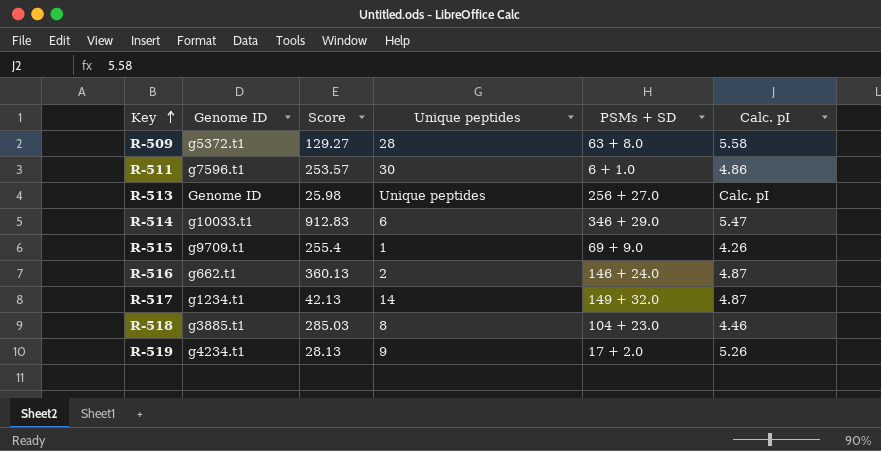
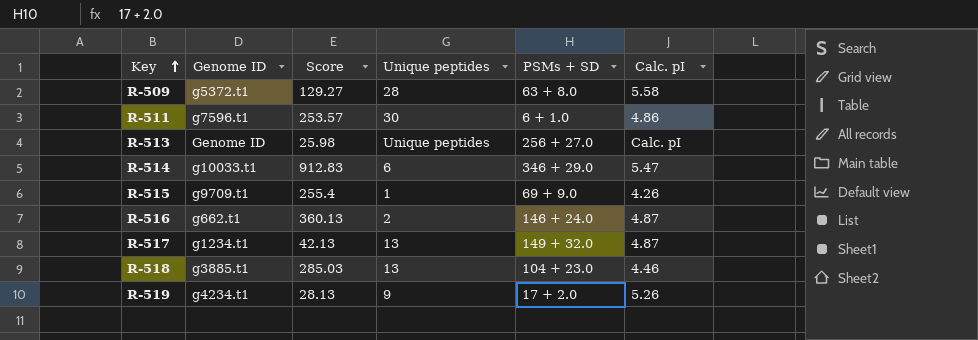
R-517 | Unique peptides: 14 -> 13
R-518 | Unique peptides: 8 -> 13

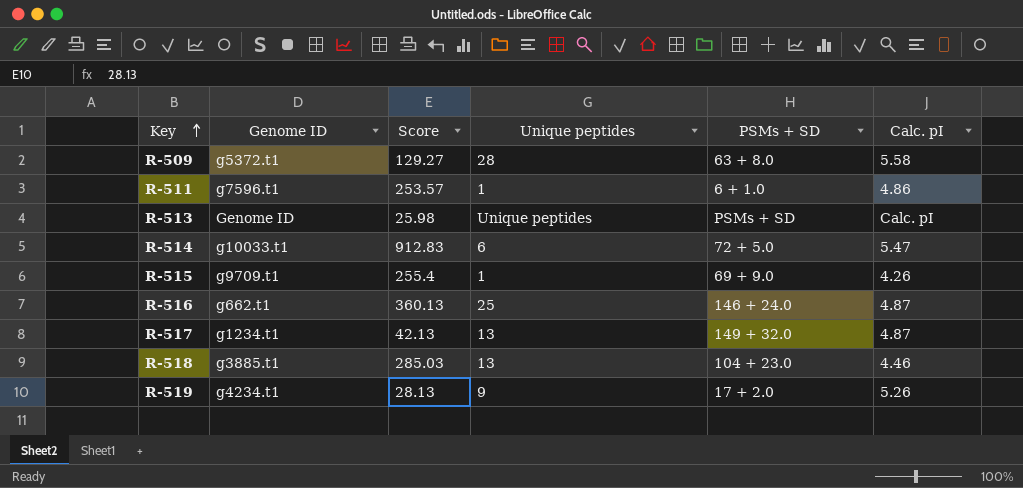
R-511 | Unique peptides: 30 -> 1
R-513 | PSMs + SD: 256 + 27.0 -> PSMs + SD
R-514 | PSMs + SD: 346 + 29.0 -> 72 + 5.0
R-516 | Unique peptides: 2 -> 25

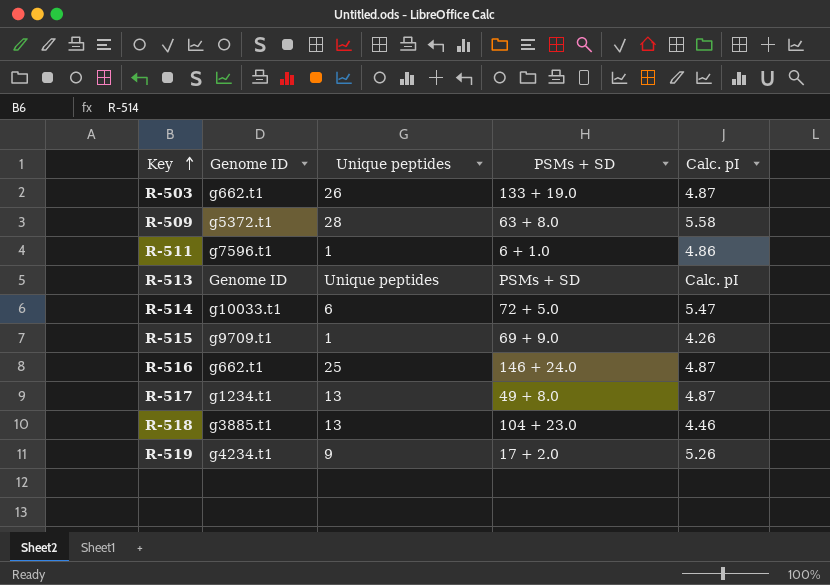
column Score | position: 3 -> none
row R-503: none -> g662.t1 | 26 | 133 + 19.0 | 4.87
R-517 | PSMs + SD: 149 + 32.0 -> 49 + 8.0

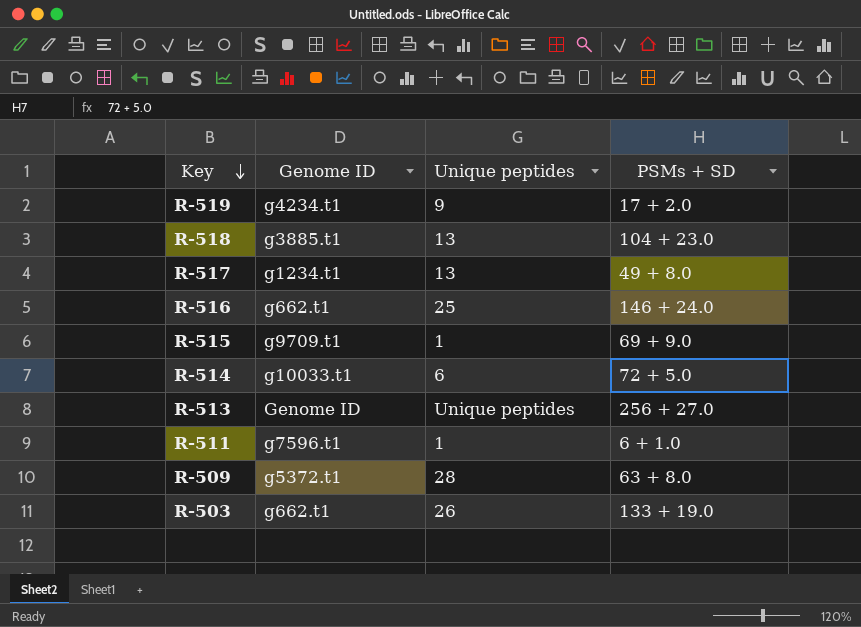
row order: Key ascending -> Key descending
column Calc. pI | position: 5 -> none
R-513 | PSMs + SD: PSMs + SD -> 256 + 27.0

